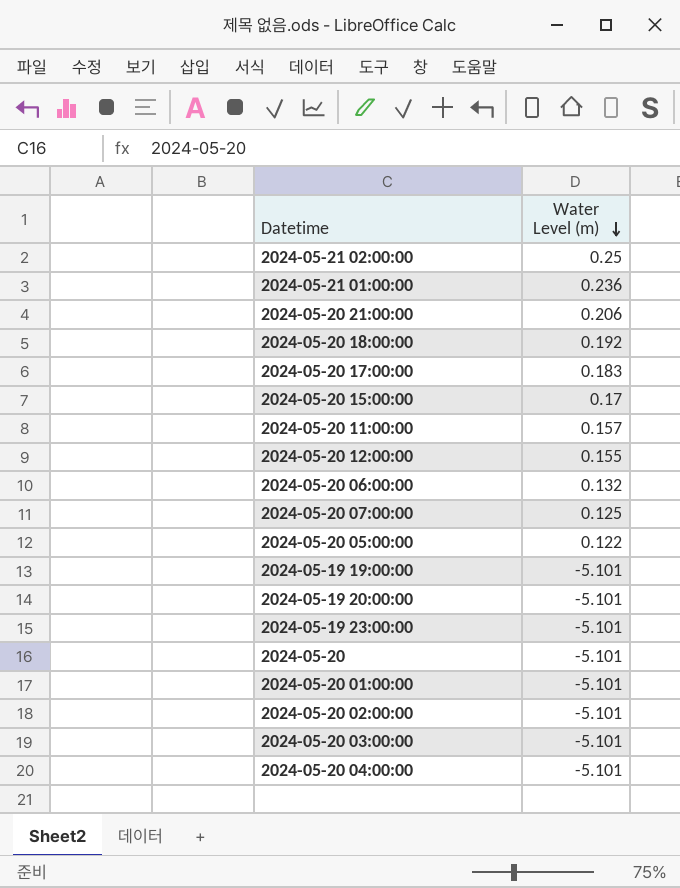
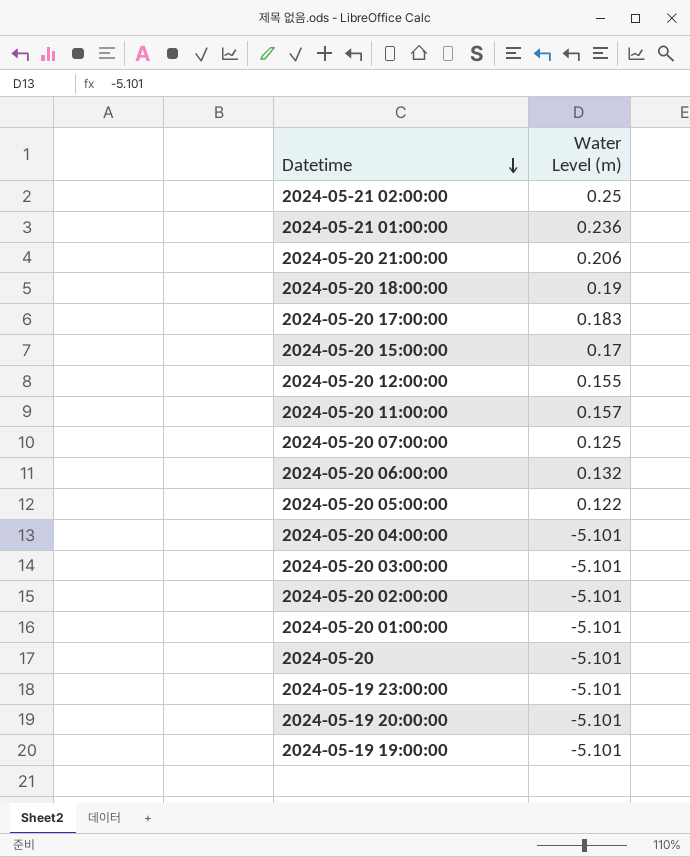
row order: Water Level (m) descending -> Datetime descending
2024-05-20 18:00:00 | Water Level (m): 0.192 -> 0.19

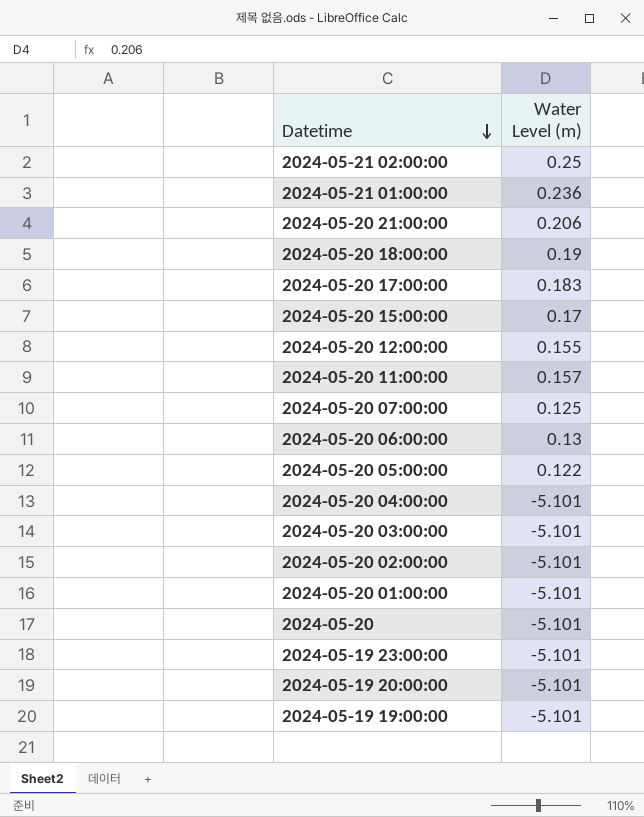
2024-05-20 06:00:00 | Water Level (m): 0.132 -> 0.13

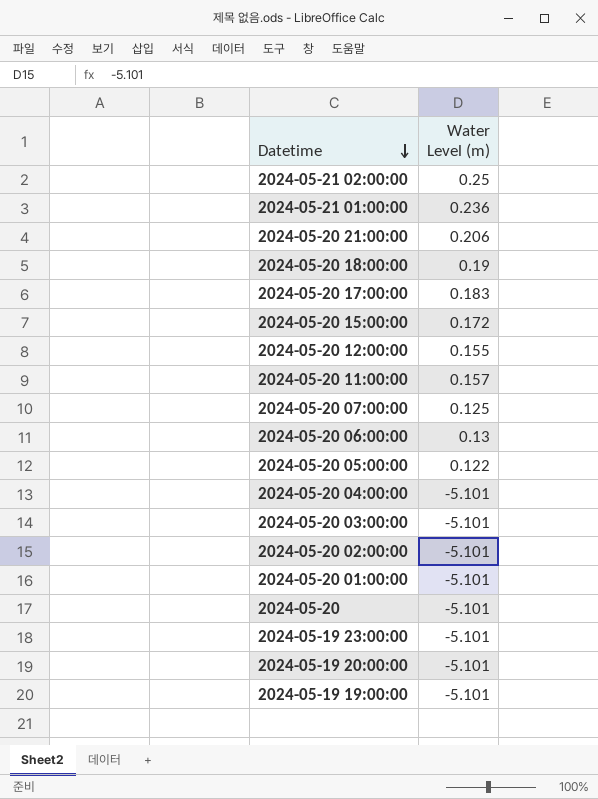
2024-05-20 15:00:00 | Water Level (m): 0.17 -> 0.172

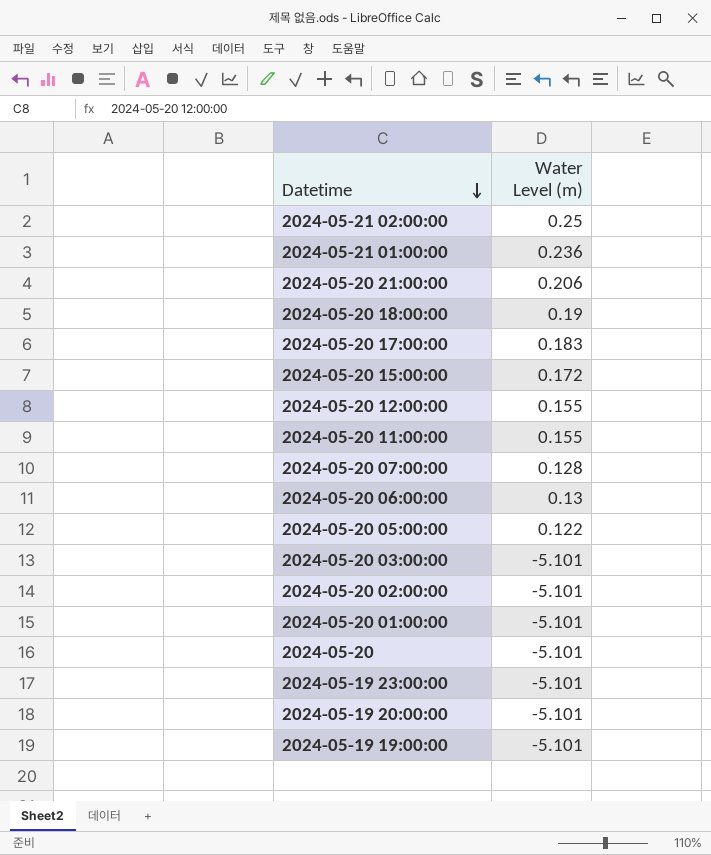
row 2024-05-20 04:00:00: -5.101 -> none
2024-05-20 11:00:00 | Water Level (m): 0.157 -> 0.155
2024-05-20 07:00:00 | Water Level (m): 0.125 -> 0.128

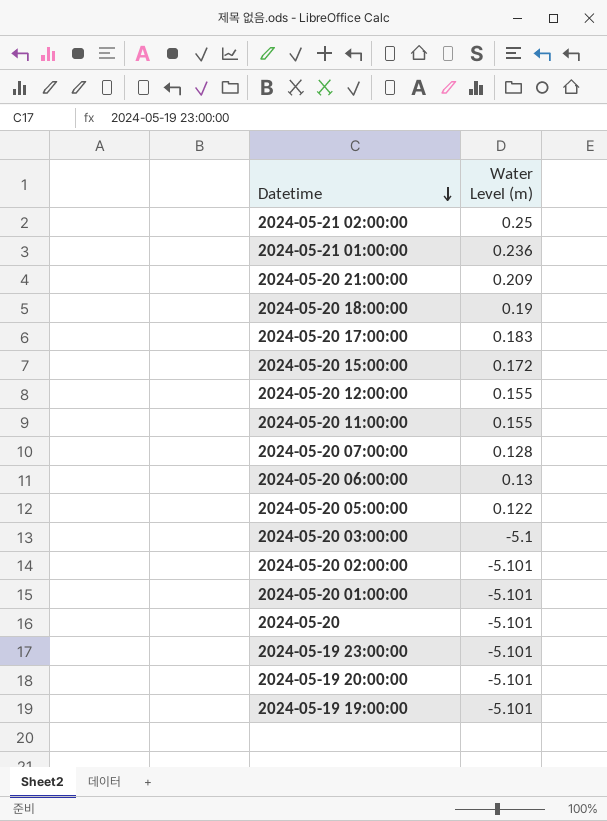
2024-05-20 21:00:00 | Water Level (m): 0.206 -> 0.209
2024-05-20 03:00:00 | Water Level (m): -5.101 -> -5.1

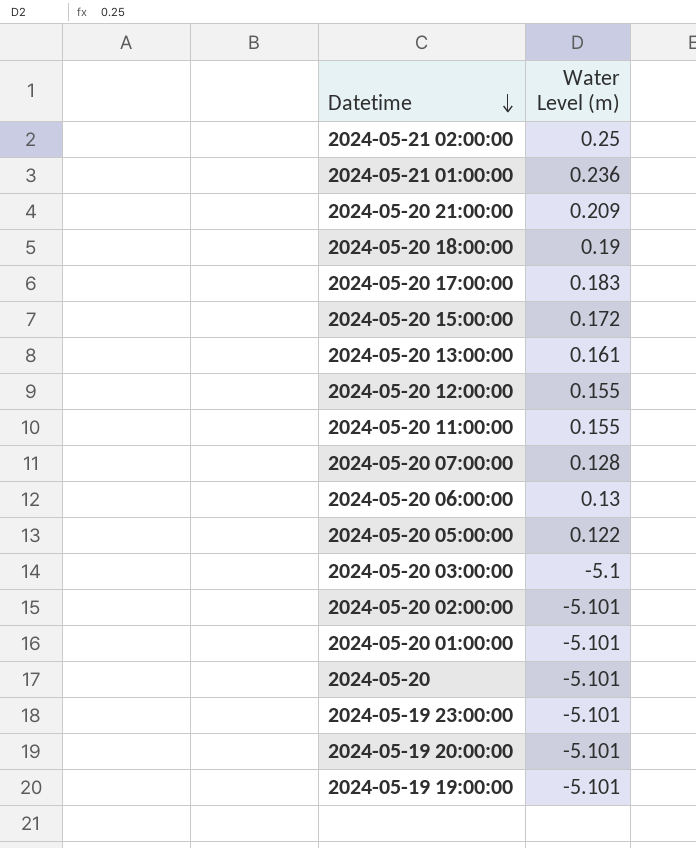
row 2024-05-20 13:00:00: none -> 0.161

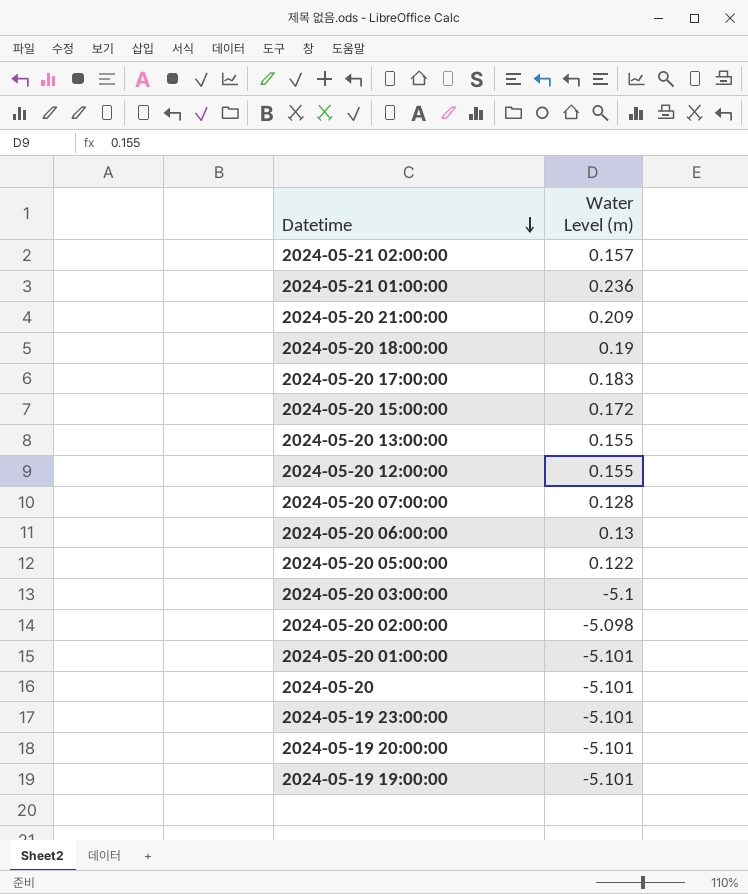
row 2024-05-20 11:00:00: 0.155 -> none
2024-05-21 02:00:00 | Water Level (m): 0.25 -> 0.157
2024-05-20 13:00:00 | Water Level (m): 0.161 -> 0.155
2024-05-20 02:00:00 | Water Level (m): -5.101 -> -5.098

